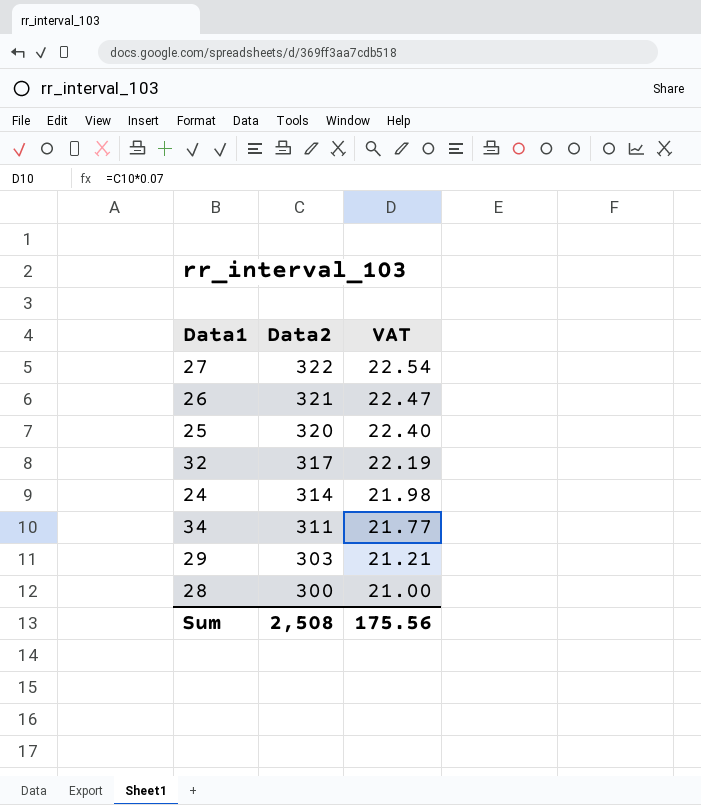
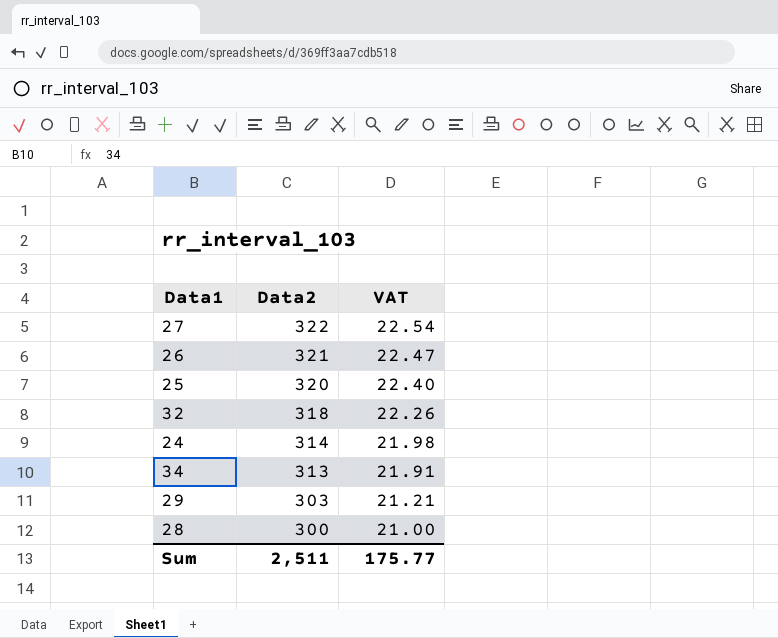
32 | Data2: 317 -> 318
32 | VAT: 22.19 -> 22.26
34 | Data2: 311 -> 313
34 | VAT: 21.77 -> 21.91
Sum | Data2: 2,508 -> 2,511
Sum | VAT: 175.56 -> 175.77

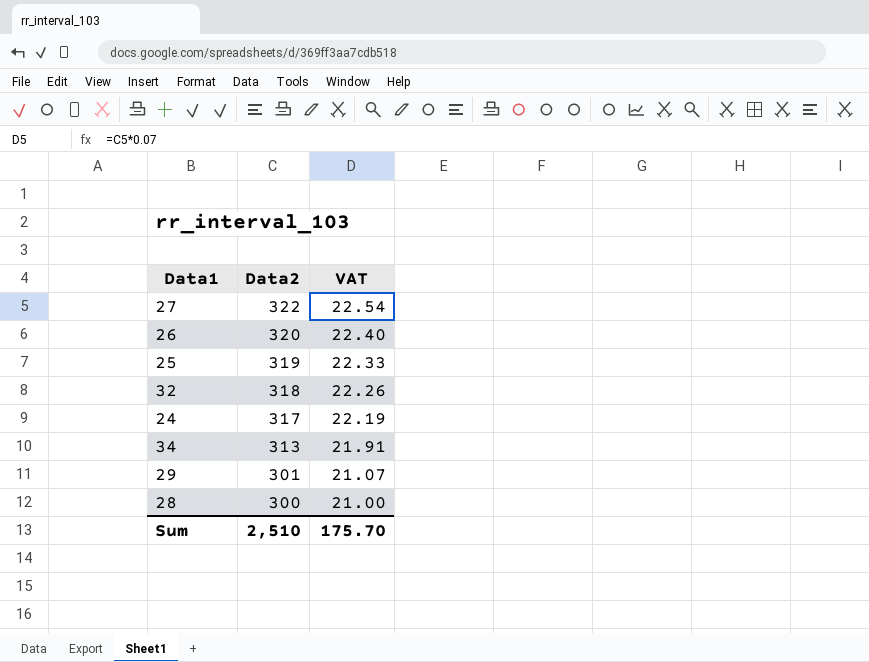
26 | Data2: 321 -> 320
26 | VAT: 22.47 -> 22.40
25 | Data2: 320 -> 319
25 | VAT: 22.40 -> 22.33
24 | Data2: 314 -> 317
24 | VAT: 21.98 -> 22.19
29 | Data2: 303 -> 301
29 | VAT: 21.21 -> 21.07
Sum | Data2: 2,511 -> 2,510
Sum | VAT: 175.77 -> 175.70

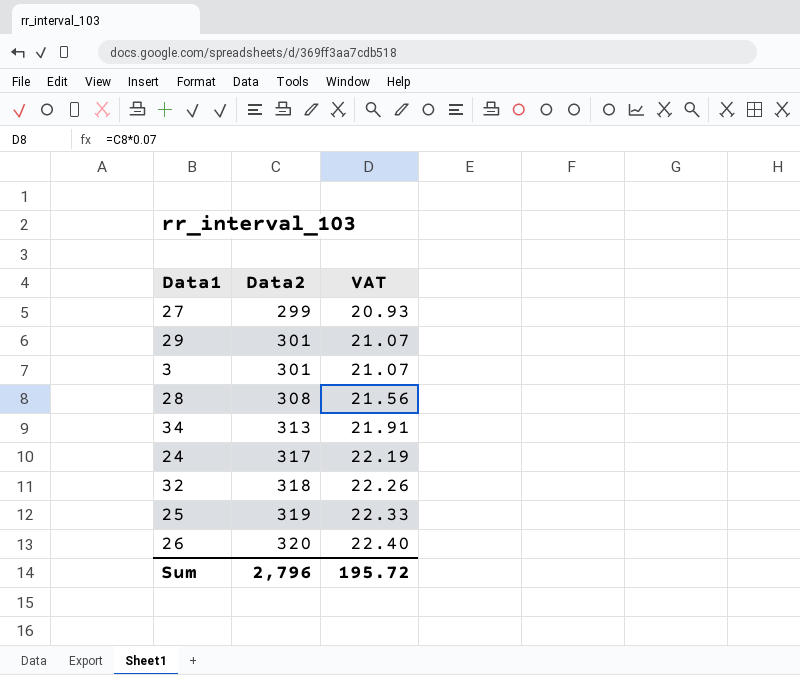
row order: Data2 descending -> Data2 ascending
27 | Data2: 322 -> 299
27 | VAT: 22.54 -> 20.93
row 3: none -> 301 | 21.07
28 | Data2: 300 -> 308
28 | VAT: 21.00 -> 21.56
Sum | Data2: 2,510 -> 2,796
Sum | VAT: 175.70 -> 195.72

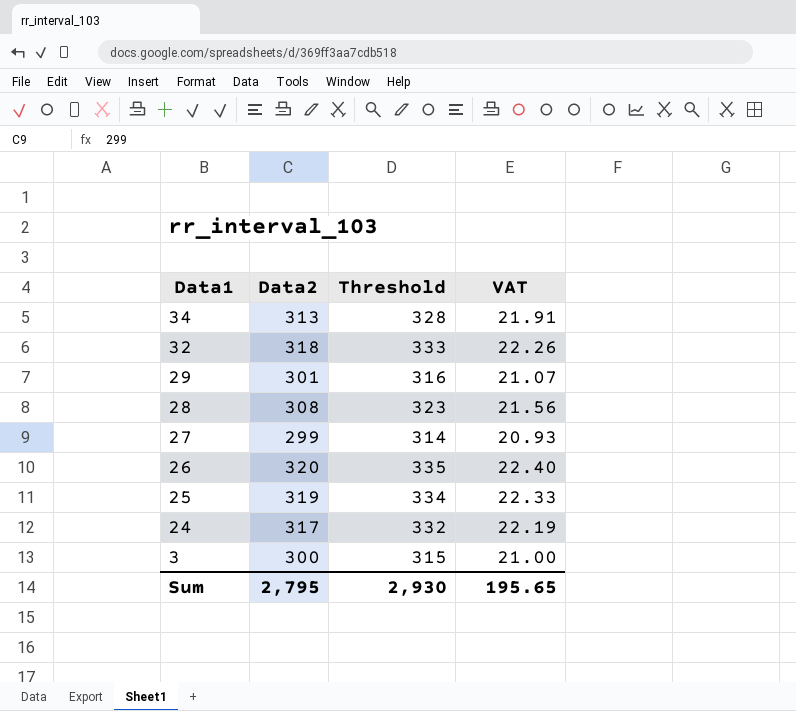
row order: Data2 ascending -> Data1 descending
column Threshold | formula: none -> [Data2] + 15
3 | Data2: 301 -> 300
3 | VAT: 21.07 -> 21.00
Sum | Data2: 2,796 -> 2,795
Sum | VAT: 195.72 -> 195.65

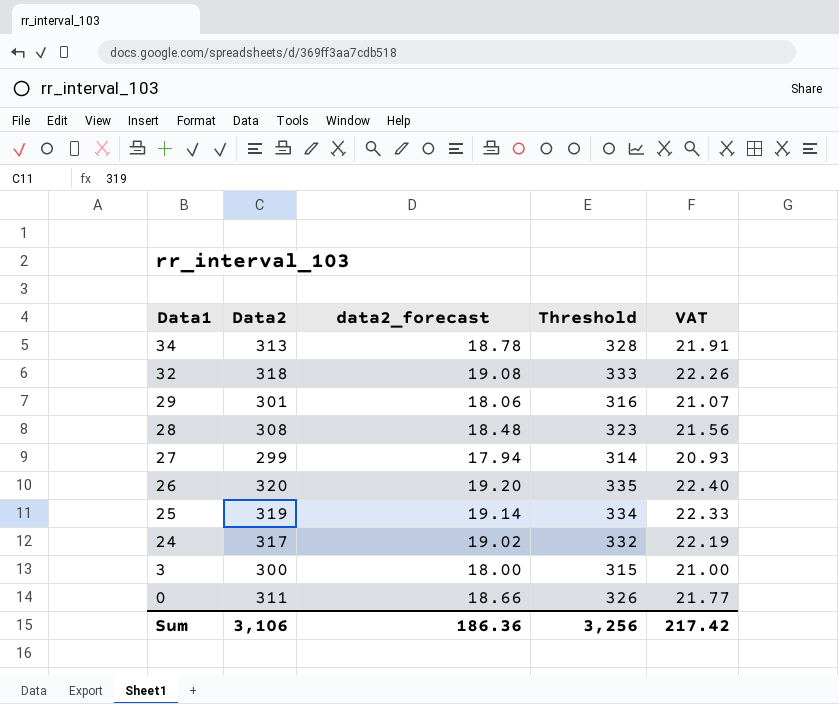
column data2_forecast | formula: none -> [Data2] * 0.06
row 0: none -> 311 | 18.66 | 326 | 21.77
Sum | Data2: 2,795 -> 3,106
Sum | Threshold: 2,930 -> 3,256
Sum | VAT: 195.65 -> 217.42

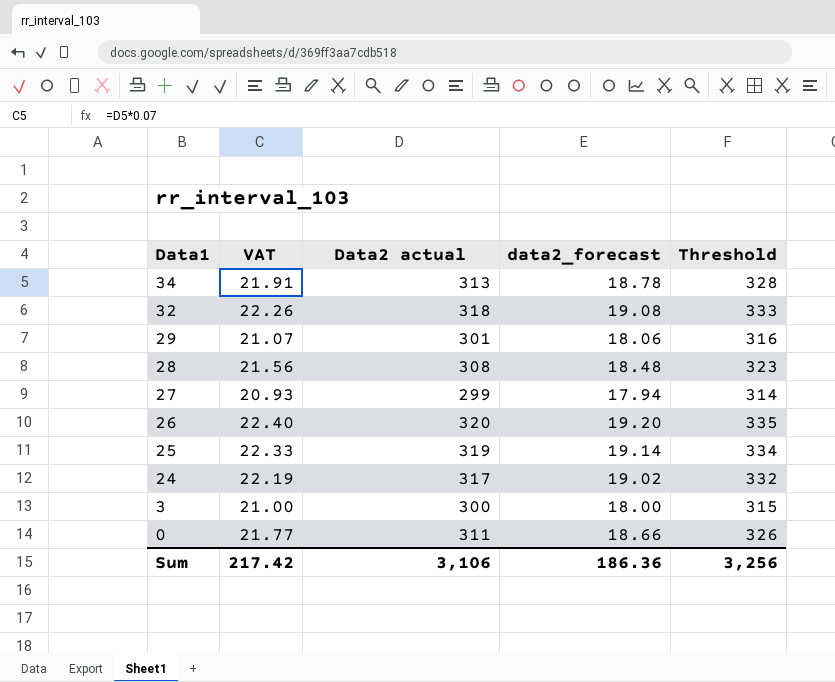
column VAT | position: 5 -> 2
column name: Data2 -> Data2 actual

